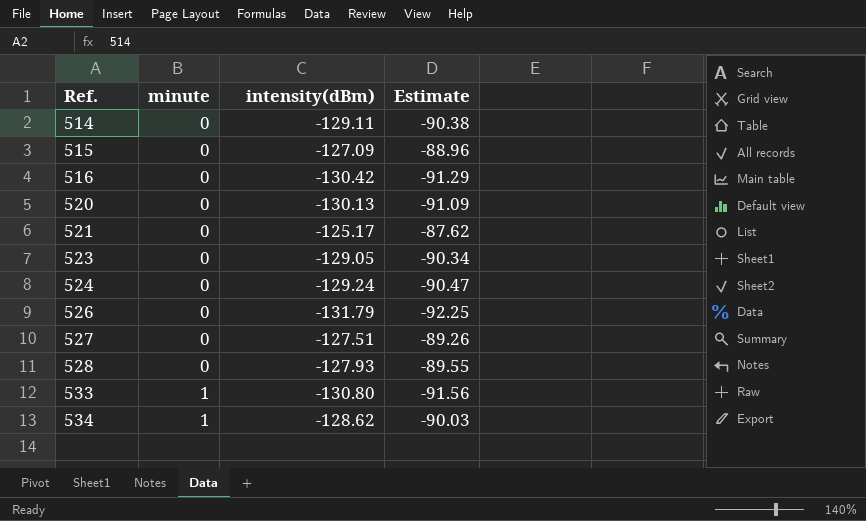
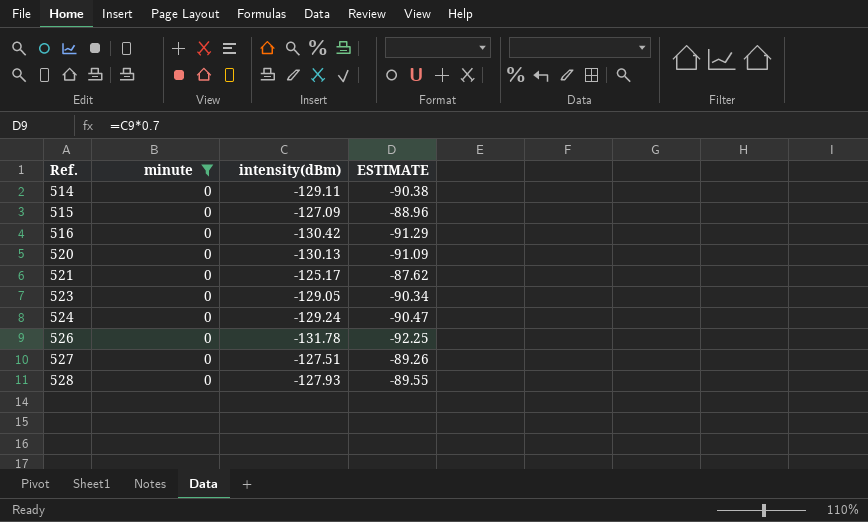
filter: none -> minute = 0
column name: Estimate -> ESTIMATE
526 | intensity(dBm): -131.79 -> -131.78

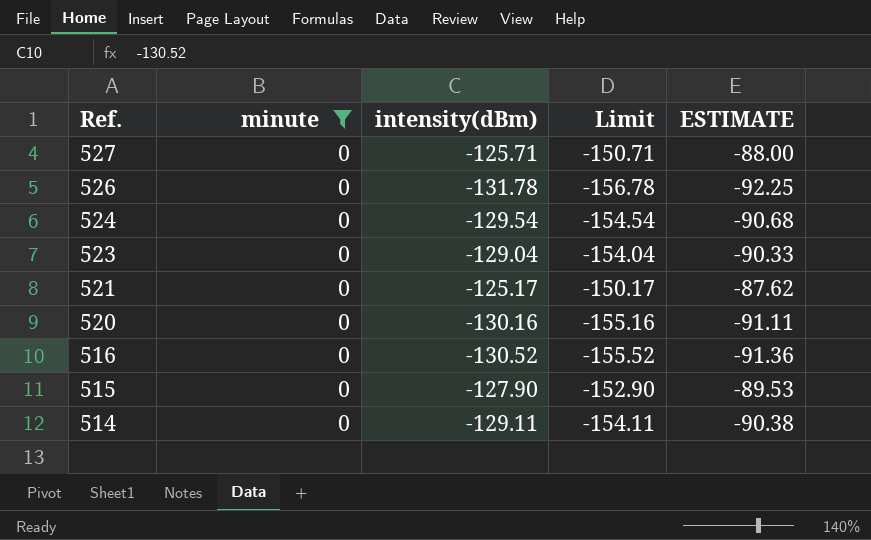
row order: Ref. ascending -> Ref. descending
column Limit | formula: none -> [intensity(dBm)] - 25
row 528: 0 | -127.93 | -89.55 -> none
527 | intensity(dBm): -127.51 -> -125.71
527 | ESTIMATE: -89.26 -> -88.00
524 | intensity(dBm): -129.24 -> -129.54
524 | ESTIMATE: -90.47 -> -90.68
523 | intensity(dBm): -129.05 -> -129.04
523 | ESTIMATE: -90.34 -> -90.33
520 | intensity(dBm): -130.13 -> -130.16
520 | ESTIMATE: -91.09 -> -91.11
516 | intensity(dBm): -130.42 -> -130.52
516 | ESTIMATE: -91.29 -> -91.36
515 | intensity(dBm): -127.09 -> -127.90
515 | ESTIMATE: -88.96 -> -89.53

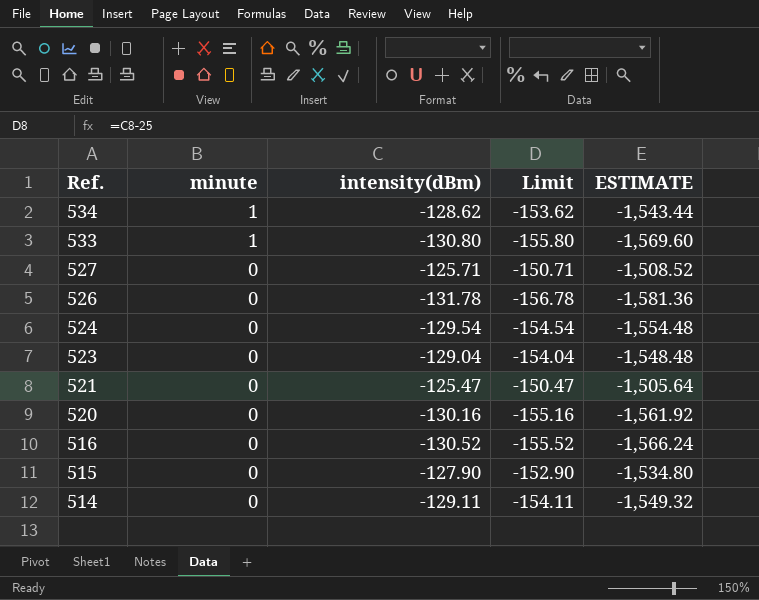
filter: minute = 0 -> none
column ESTIMATE | formula: [intensity(dBm)] * 0.7 -> [intensity(dBm)] * 12
521 | intensity(dBm): -125.17 -> -125.47
521 | Limit: -150.17 -> -150.47

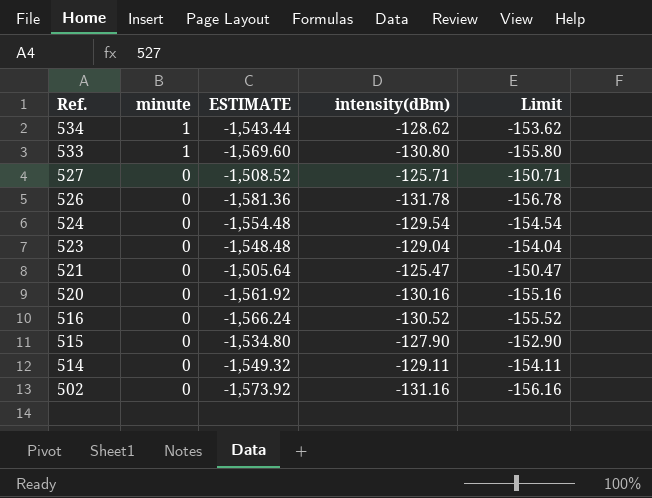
column ESTIMATE | position: 5 -> 3
row 502: none -> 0 | -1,573.92 | -131.16 | -156.16

